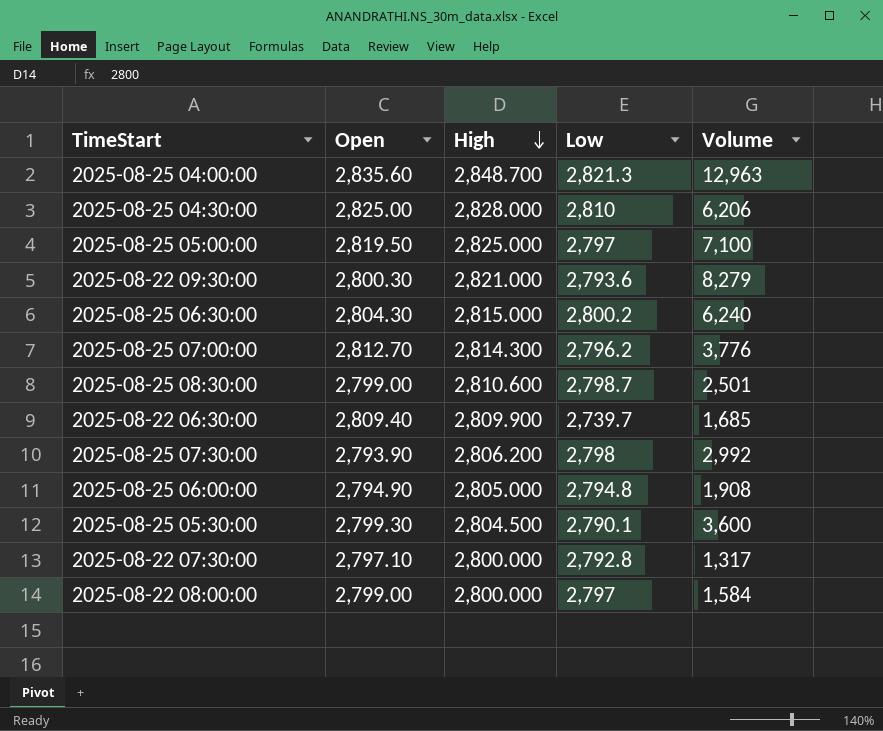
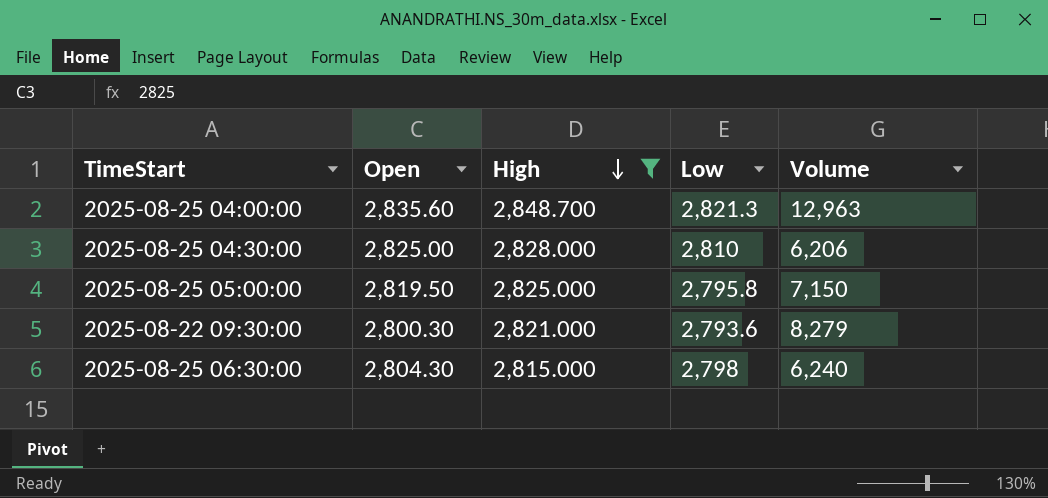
filter: none -> High >= 2,815.000
2025-08-25 05:00:00 | Low: 2,797 -> 2,795.8
2025-08-25 05:00:00 | Volume: 7,100 -> 7,150
2025-08-25 06:30:00 | Low: 2,800.2 -> 2,798

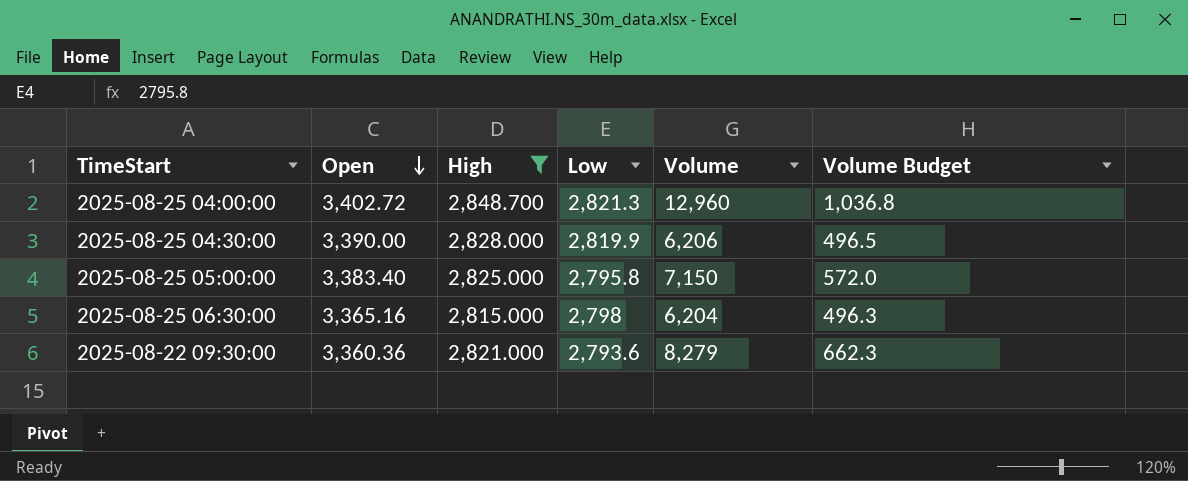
row order: High descending -> Open descending
column Volume Budget | formula: none -> [Volume] * 0.08
2025-08-25 04:00:00 | Open: 2,835.60 -> 3,402.72
2025-08-25 04:00:00 | Volume: 12,963 -> 12,960
2025-08-25 04:30:00 | Open: 2,825.00 -> 3,390.00
2025-08-25 04:30:00 | Low: 2,810 -> 2,819.9
2025-08-25 05:00:00 | Open: 2,819.50 -> 3,383.40
2025-08-25 06:30:00 | Open: 2,804.30 -> 3,365.16
2025-08-25 06:30:00 | Volume: 6,240 -> 6,204
2025-08-22 09:30:00 | Open: 2,800.30 -> 3,360.36

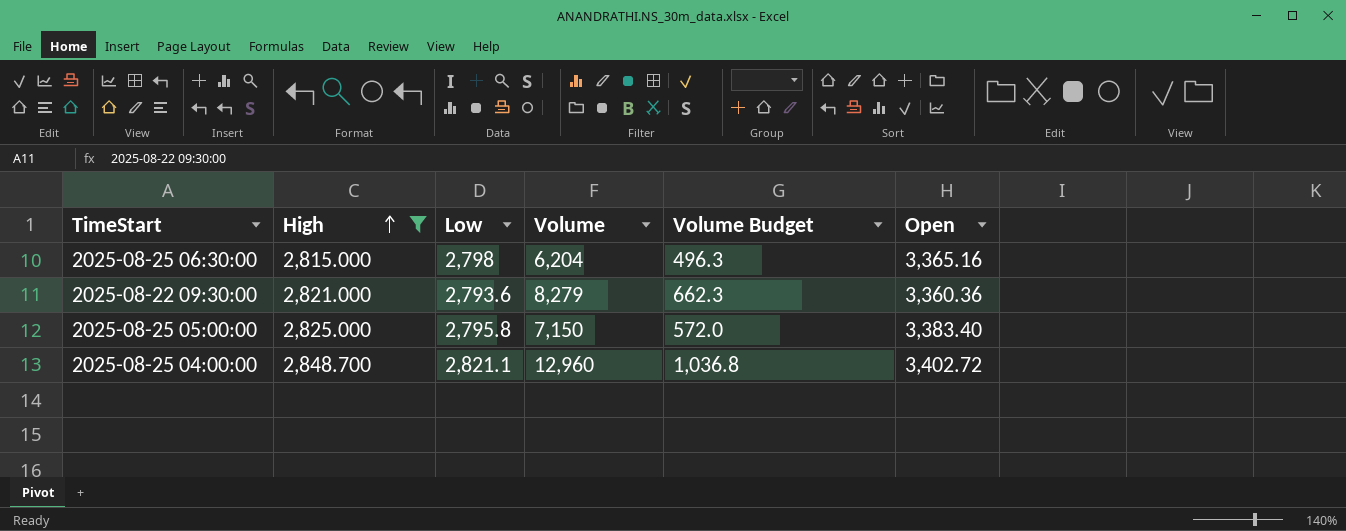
row order: Open descending -> High ascending
column Open | position: 2 -> 6
row 2025-08-25 04:30:00: 3,390.00 | 2,828.000 | 2,819.9 | 6,206 | 496.5 -> none
2025-08-25 04:00:00 | Low: 2,821.3 -> 2,821.1

